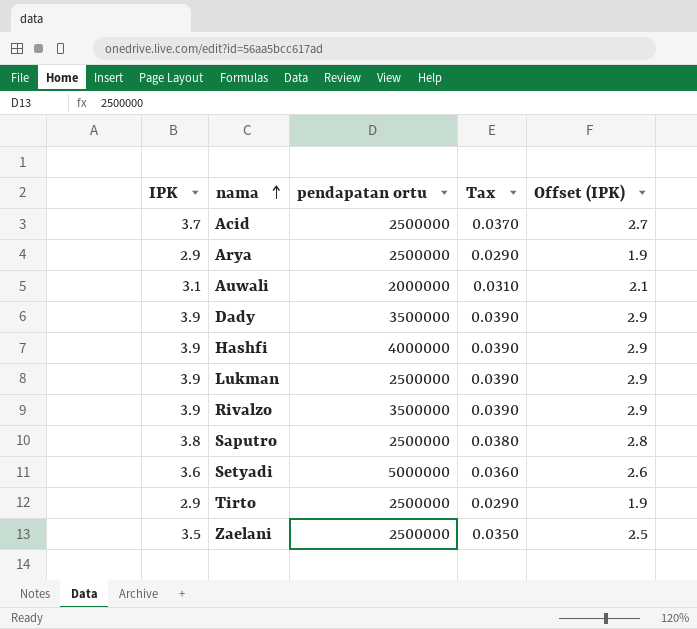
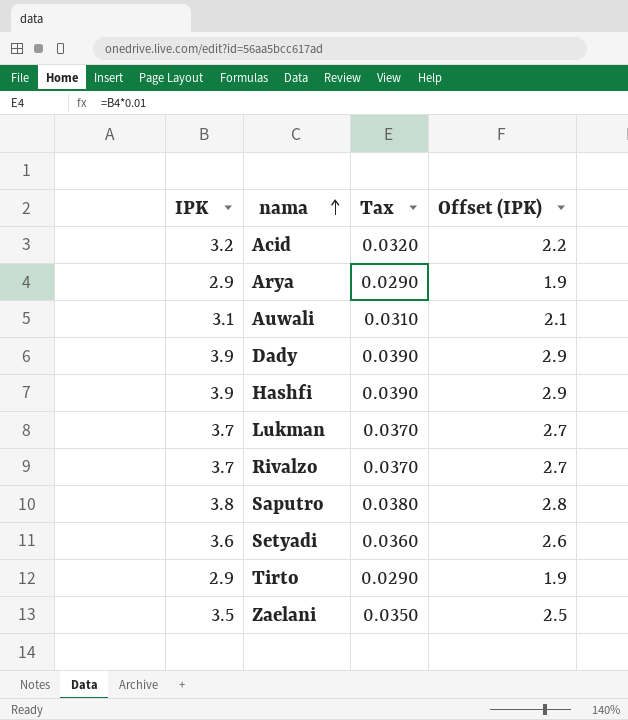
column pendapatan ortu | position: 3 -> none
Acid | IPK: 3.7 -> 3.2
Acid | Tax: 0.0370 -> 0.0320
Acid | Offset (IPK): 2.7 -> 2.2
Lukman | IPK: 3.9 -> 3.7
Lukman | Tax: 0.0390 -> 0.0370
Lukman | Offset (IPK): 2.9 -> 2.7
Rivalzo | IPK: 3.9 -> 3.7
Rivalzo | Tax: 0.0390 -> 0.0370
Rivalzo | Offset (IPK): 2.9 -> 2.7

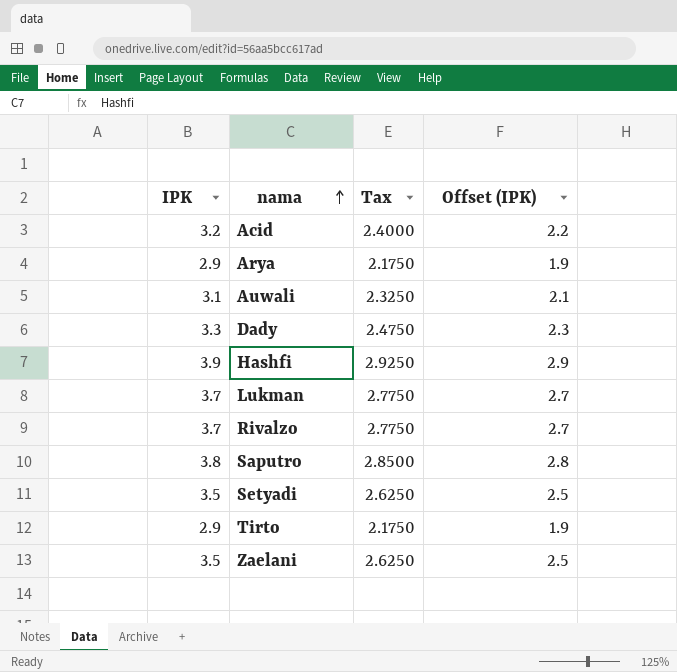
column Tax | formula: [IPK] * 0.01 -> [IPK] * 0.75
Dady | IPK: 3.9 -> 3.3
Dady | Offset (IPK): 2.9 -> 2.3
Setyadi | IPK: 3.6 -> 3.5
Setyadi | Offset (IPK): 2.6 -> 2.5

